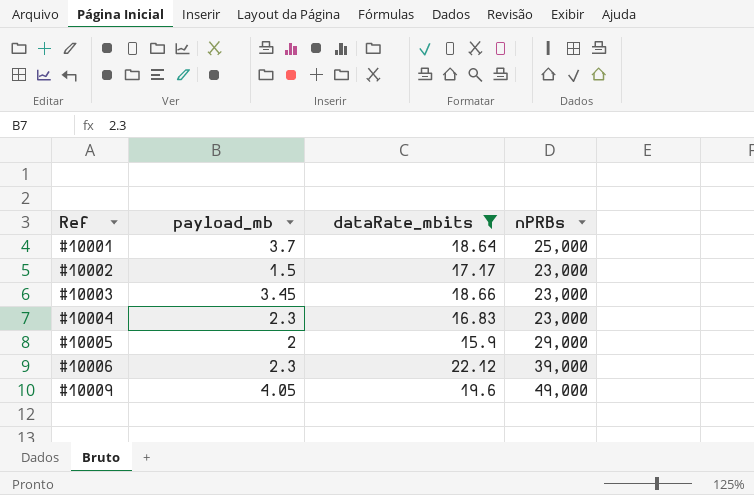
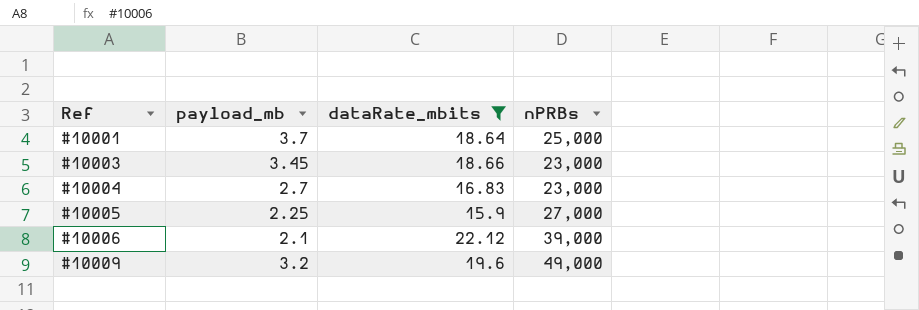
row #10002: 1.5 | 17.17 | 23,000 -> none
#10004 | payload_mb: 2.3 -> 2.7
#10005 | payload_mb: 2 -> 2.25
#10005 | nPRBs: 29,000 -> 27,000
#10006 | payload_mb: 2.3 -> 2.1
#10009 | payload_mb: 4.05 -> 3.2

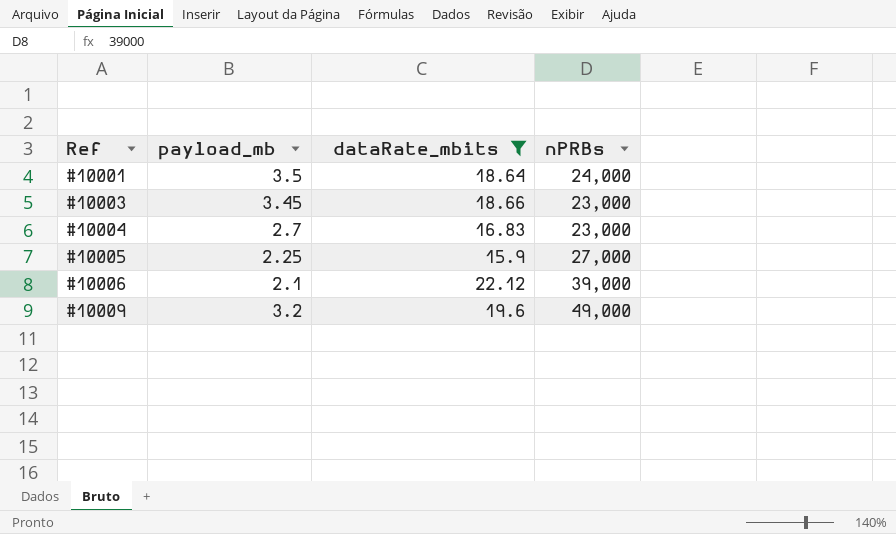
#10001 | payload_mb: 3.7 -> 3.5
#10001 | nPRBs: 25,000 -> 24,000

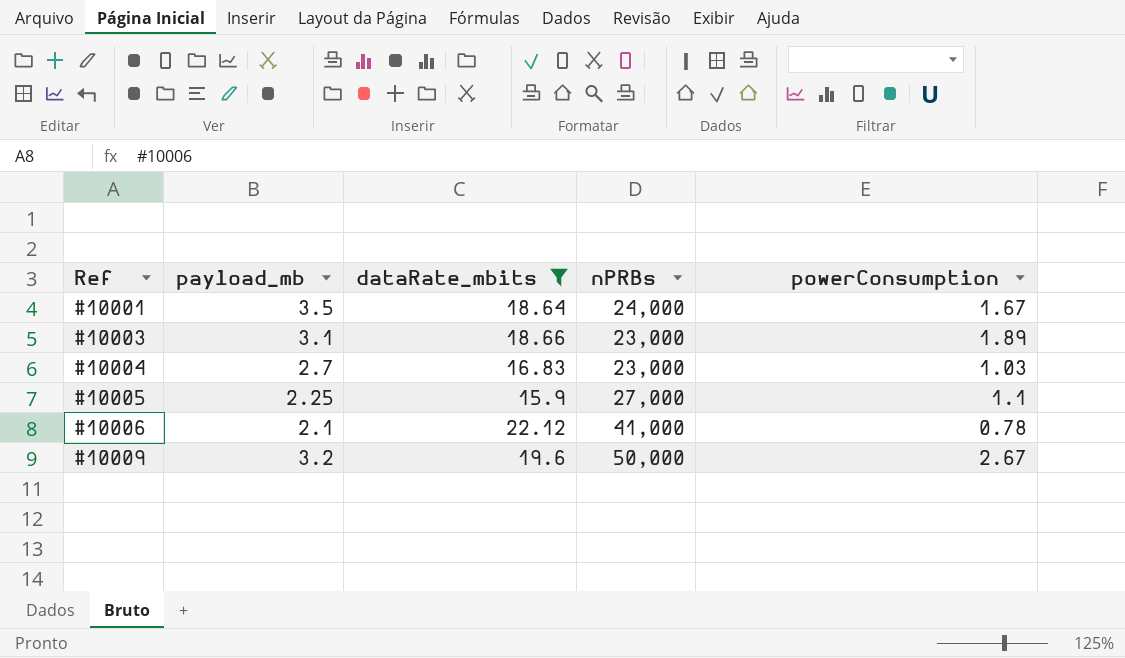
column powerConsumption | position: none -> 5
#10003 | payload_mb: 3.45 -> 3.1
#10006 | nPRBs: 39,000 -> 41,000
#10009 | nPRBs: 49,000 -> 50,000

